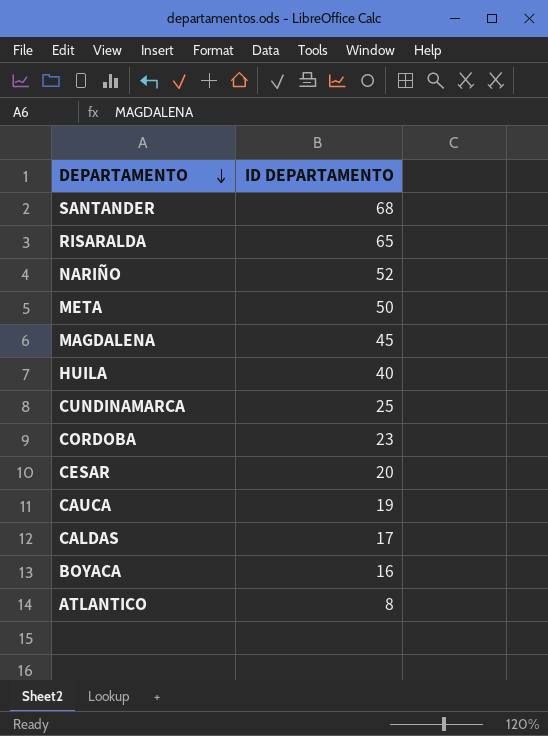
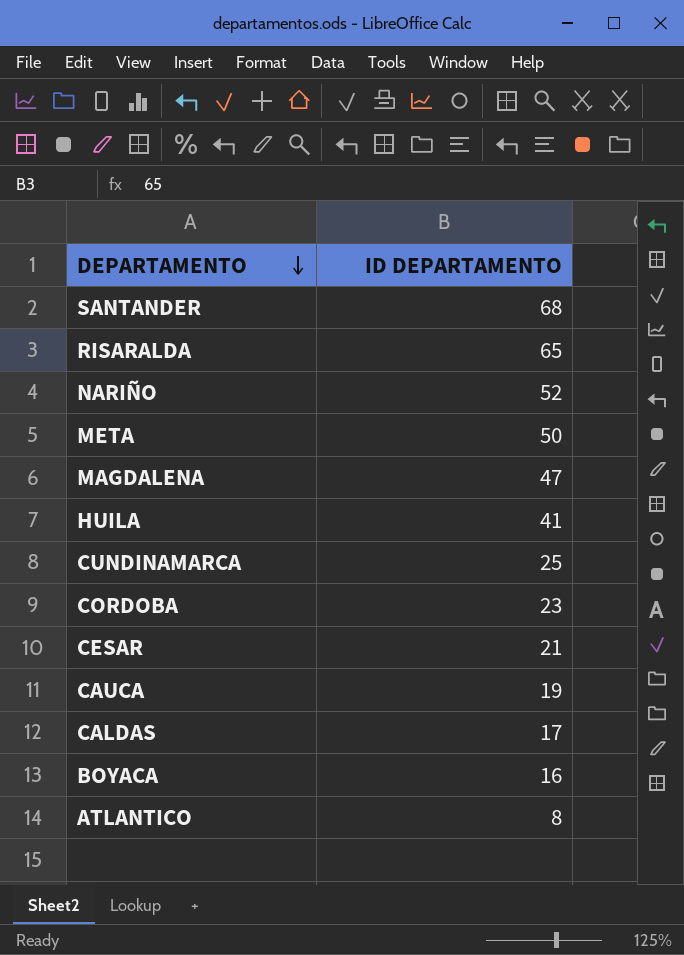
MAGDALENA | ID DEPARTAMENTO: 45 -> 47
HUILA | ID DEPARTAMENTO: 40 -> 41
CESAR | ID DEPARTAMENTO: 20 -> 21

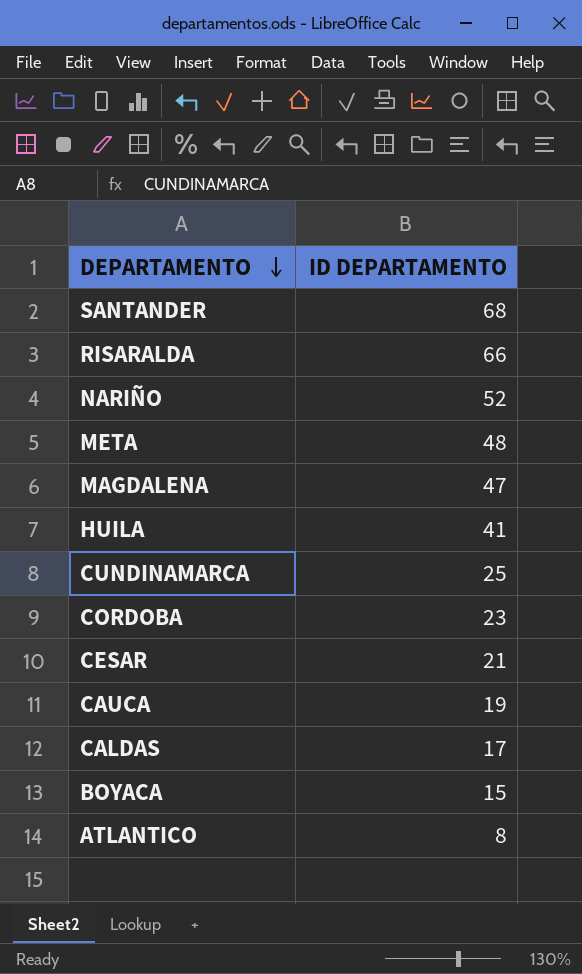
RISARALDA | ID DEPARTAMENTO: 65 -> 66
META | ID DEPARTAMENTO: 50 -> 48
BOYACA | ID DEPARTAMENTO: 16 -> 15

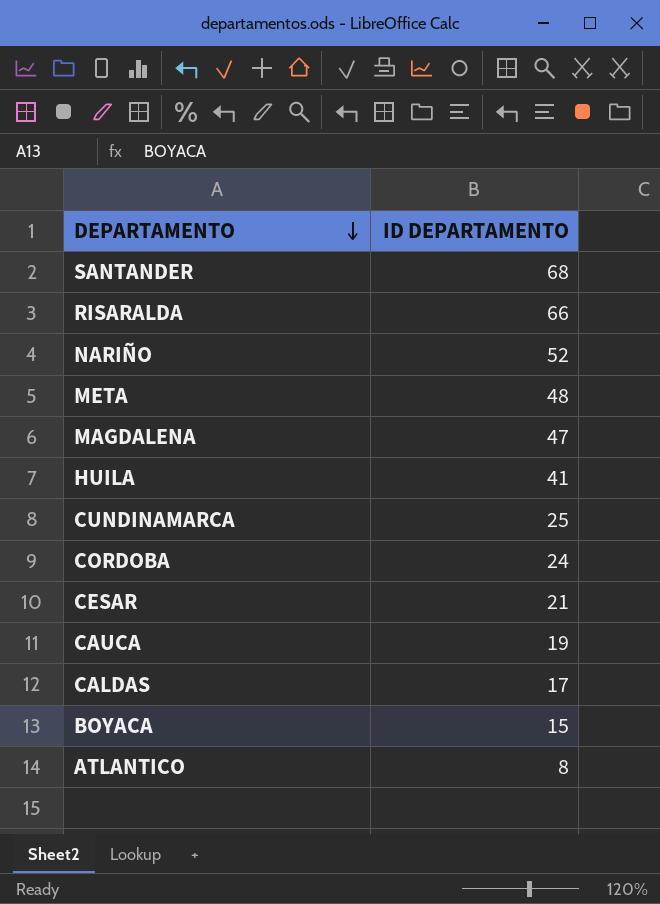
CORDOBA | ID DEPARTAMENTO: 23 -> 24

